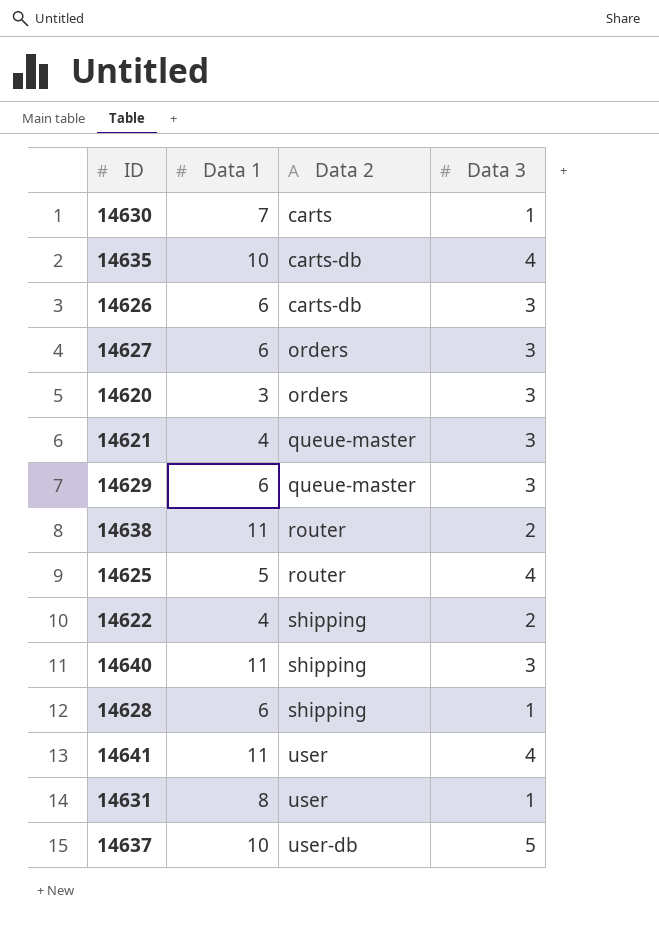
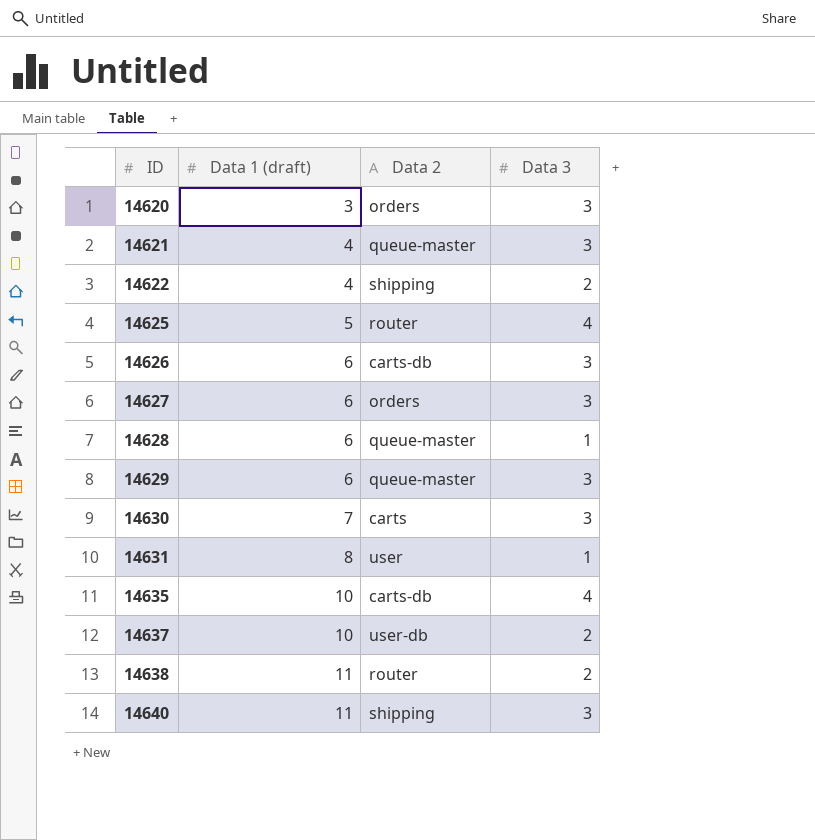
row order: Data 2 ascending -> ID ascending
column name: Data 1 -> Data 1 (draft)
row 14641: 11 | user | 4 -> none
14628 | Data 2: shipping -> queue-master
14630 | Data 3: 1 -> 3
14637 | Data 3: 5 -> 2

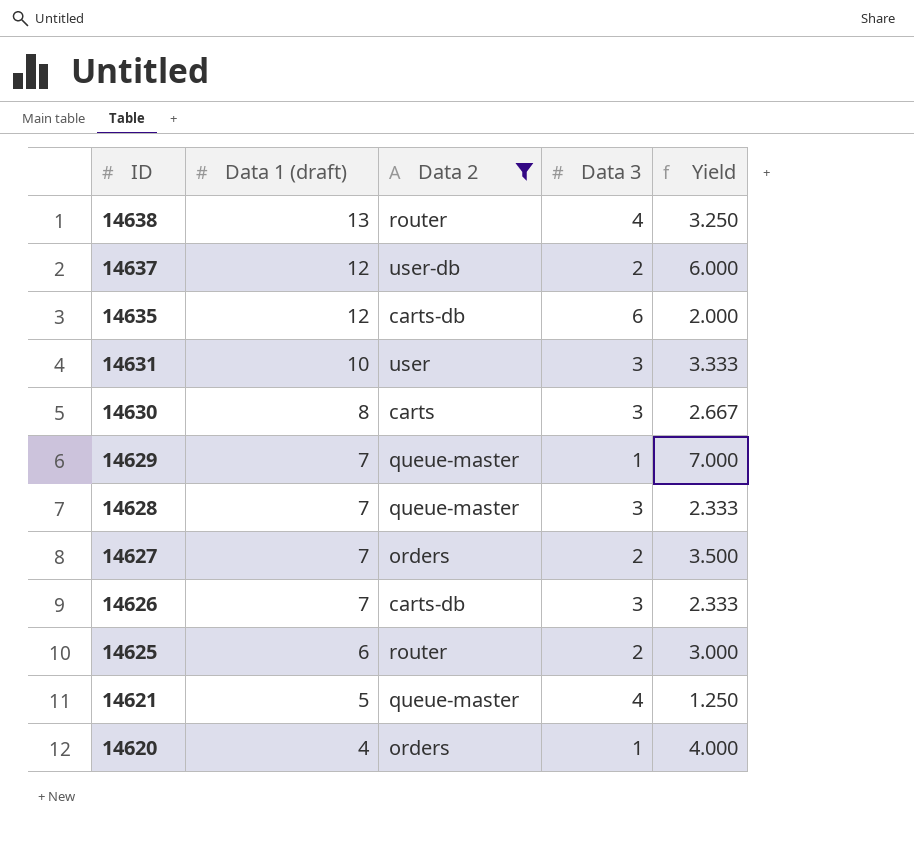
filter: none -> Data 2 != shipping
row order: ID ascending -> ID descending
column Yield | formula: none -> [Data 1 (draft)] / [Data 3]
14638 | Data 1 (draft): 11 -> 13
14638 | Data 3: 2 -> 4
14637 | Data 1 (draft): 10 -> 12
14635 | Data 1 (draft): 10 -> 12
14635 | Data 3: 4 -> 6
14631 | Data 1 (draft): 8 -> 10
14631 | Data 3: 1 -> 3
14630 | Data 1 (draft): 7 -> 8
14629 | Data 1 (draft): 6 -> 7
14629 | Data 3: 3 -> 1
14628 | Data 1 (draft): 6 -> 7
14628 | Data 3: 1 -> 3
14627 | Data 1 (draft): 6 -> 7
14627 | Data 3: 3 -> 2
14626 | Data 1 (draft): 6 -> 7
14625 | Data 1 (draft): 5 -> 6
14625 | Data 3: 4 -> 2
14621 | Data 1 (draft): 4 -> 5
14621 | Data 3: 3 -> 4
14620 | Data 1 (draft): 3 -> 4
14620 | Data 3: 3 -> 1

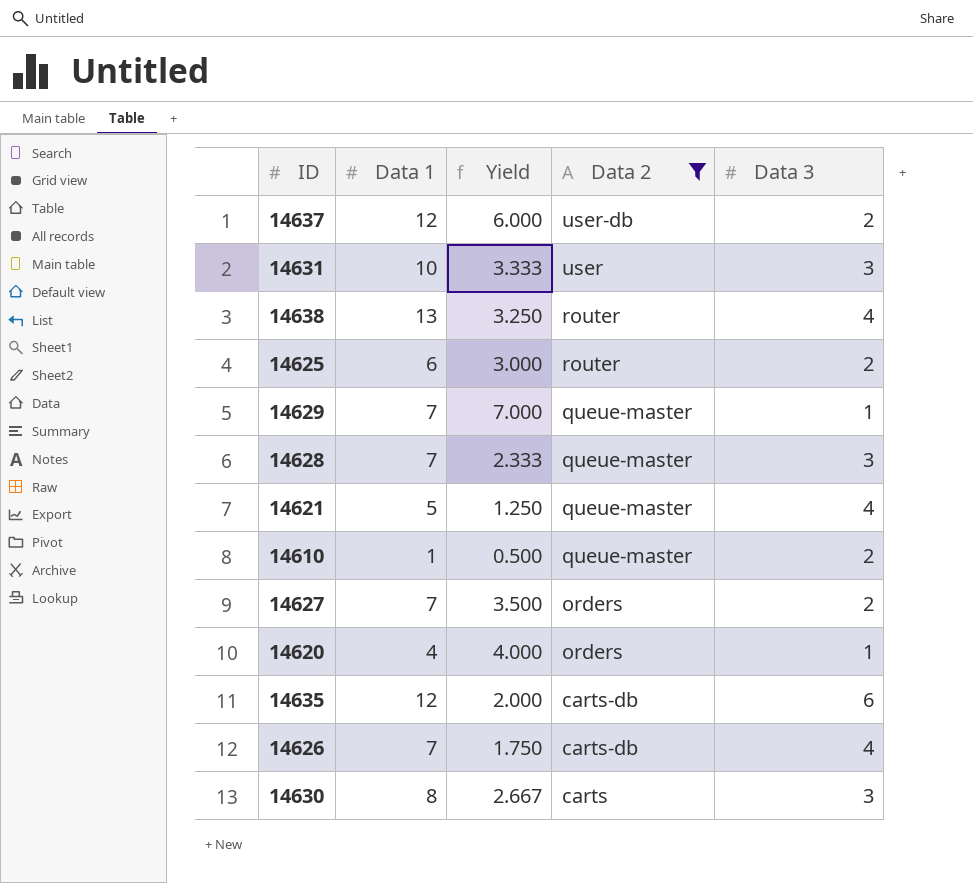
row order: ID descending -> Data 2 descending
column name: Data 1 (draft) -> Data 1
column Yield | position: 5 -> 3
row 14610: none -> 1 | 0.500 | queue-master | 2
14626 | Yield: 2.333 -> 1.750
14626 | Data 3: 3 -> 4

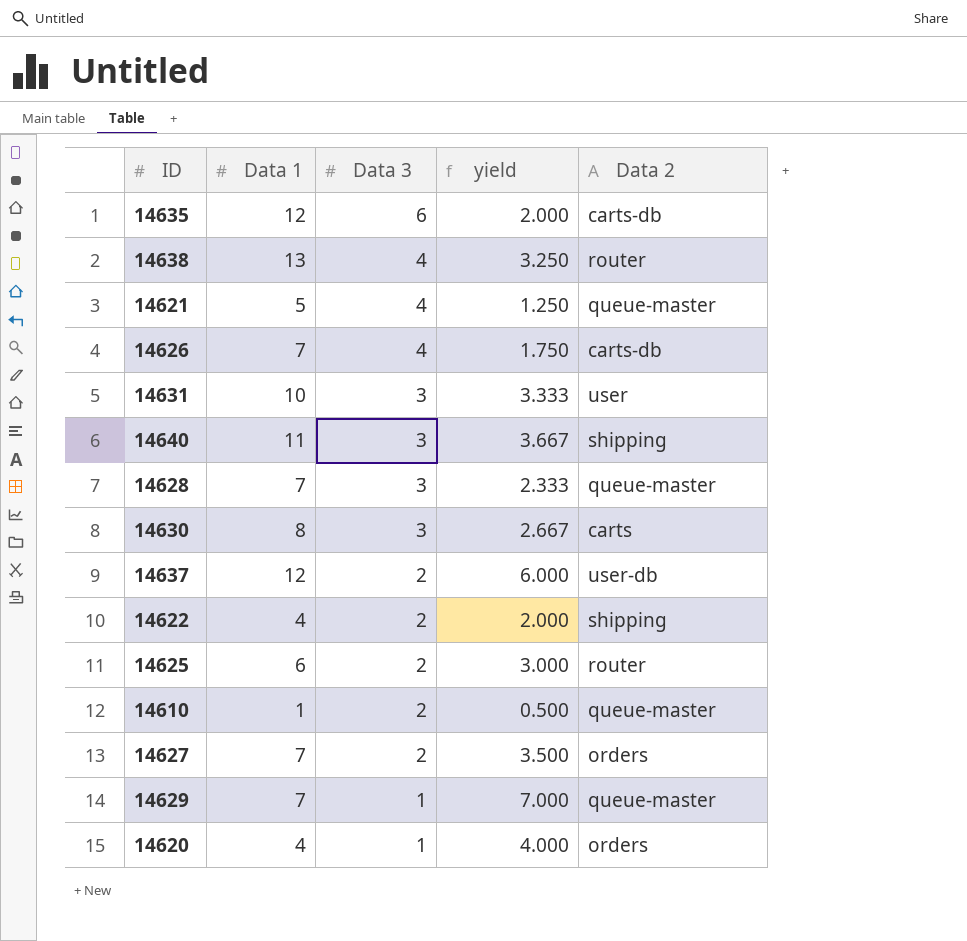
filter: Data 2 != shipping -> none
row order: Data 2 descending -> Data 3 descending
column Data 3 | position: 5 -> 3
column name: Yield -> yield

